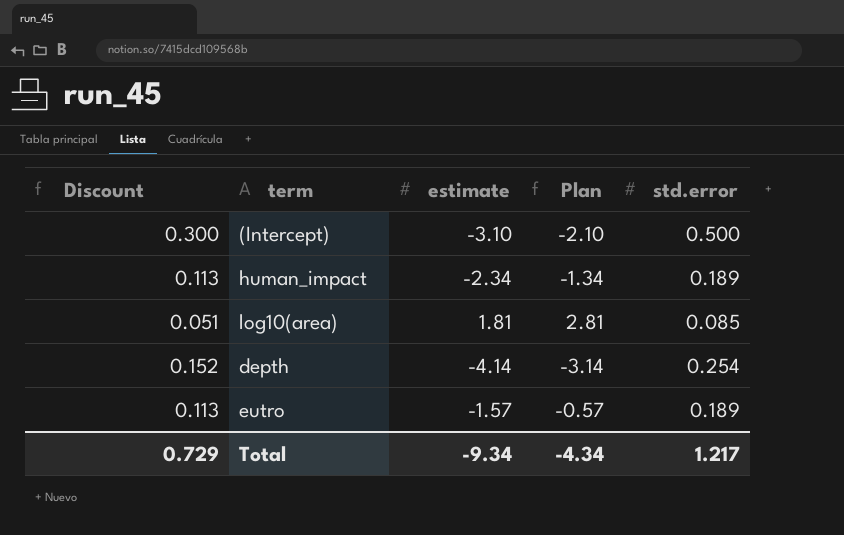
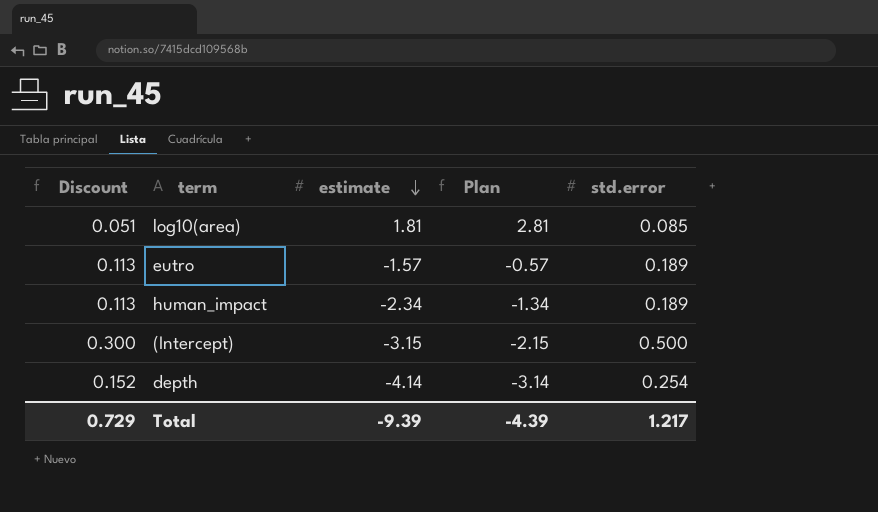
row order: none -> estimate descending
(Intercept) | estimate: -3.10 -> -3.15
(Intercept) | Plan: -2.10 -> -2.15
Total | estimate: -9.34 -> -9.39
Total | Plan: -4.34 -> -4.39

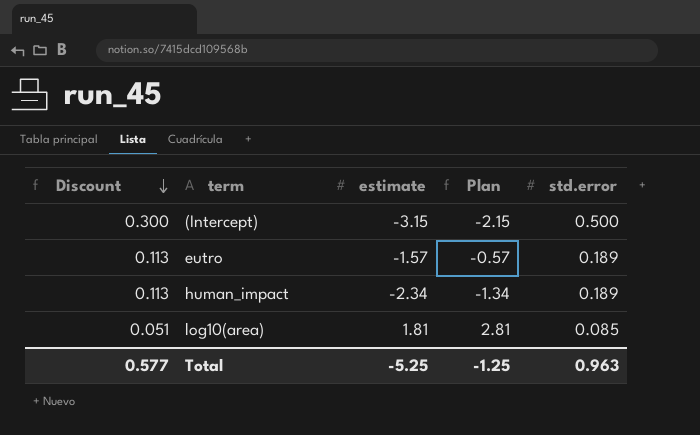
row order: estimate descending -> Discount descending
row depth: 0.152 | -4.14 | -3.14 | 0.254 -> none
Total | Discount: 0.729 -> 0.577
Total | estimate: -9.39 -> -5.25
Total | Plan: -4.39 -> -1.25
Total | std.error: 1.217 -> 0.963

